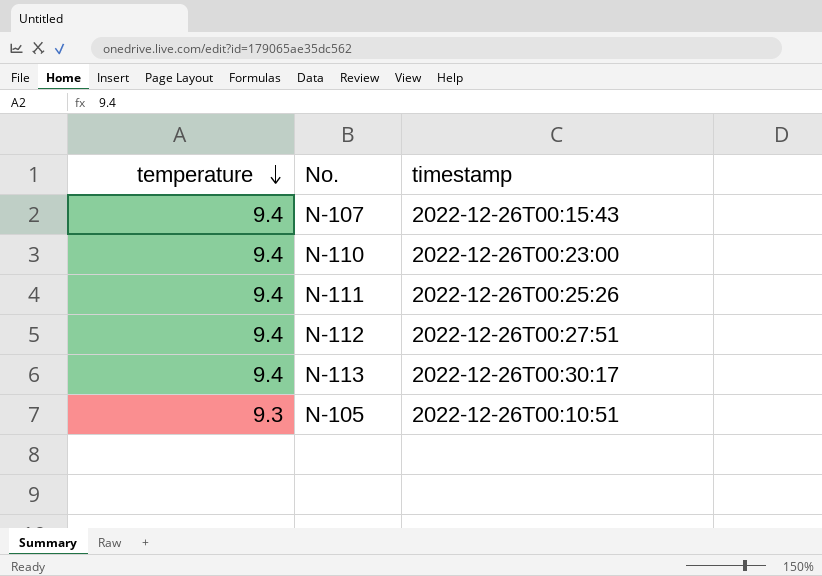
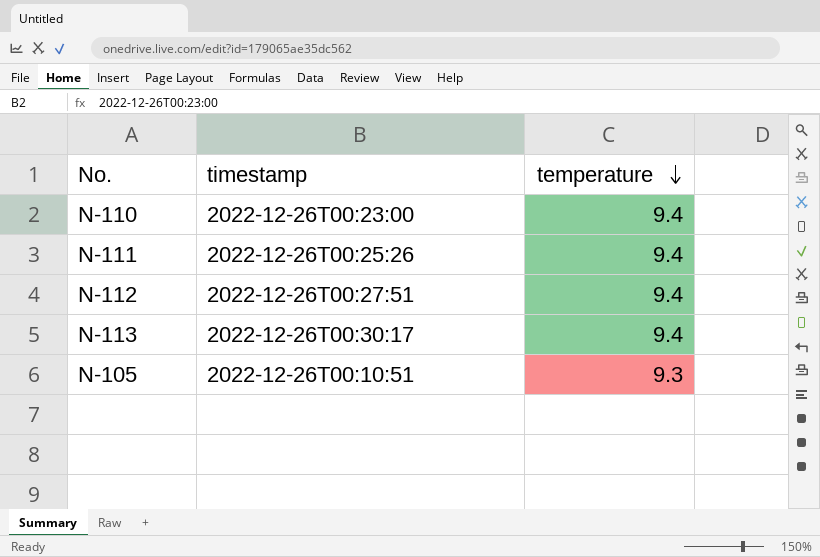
column temperature | position: 1 -> 3
row N-107: 9.4 | 2022-12-26T00:15:43 -> none

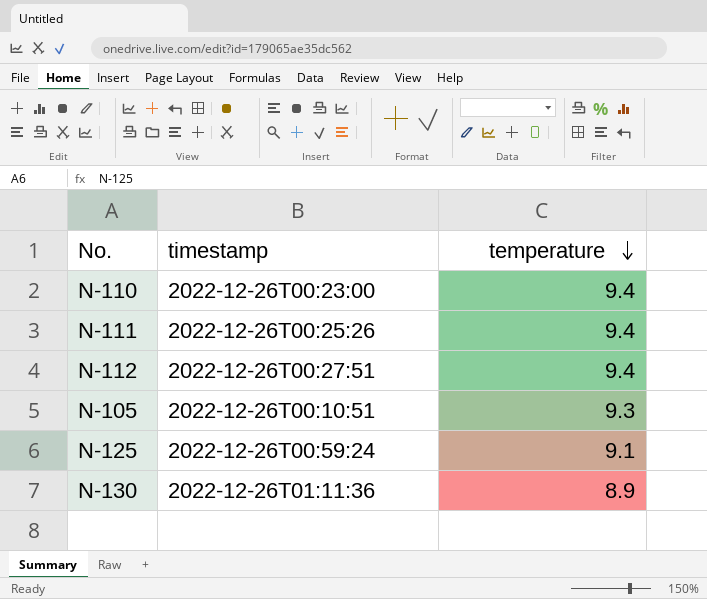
row N-113: 2022-12-26T00:30:17 | 9.4 -> none
row N-125: none -> 2022-12-26T00:59:24 | 9.1
row N-130: none -> 2022-12-26T01:11:36 | 8.9

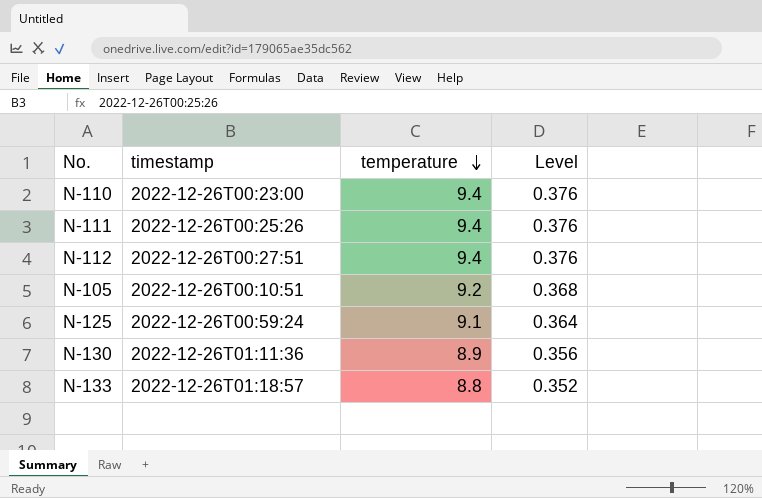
column Level | formula: none -> [temperature] * 0.04
N-105 | temperature: 9.3 -> 9.2
row N-133: none -> 2022-12-26T01:18:57 | 8.8 | 0.352

